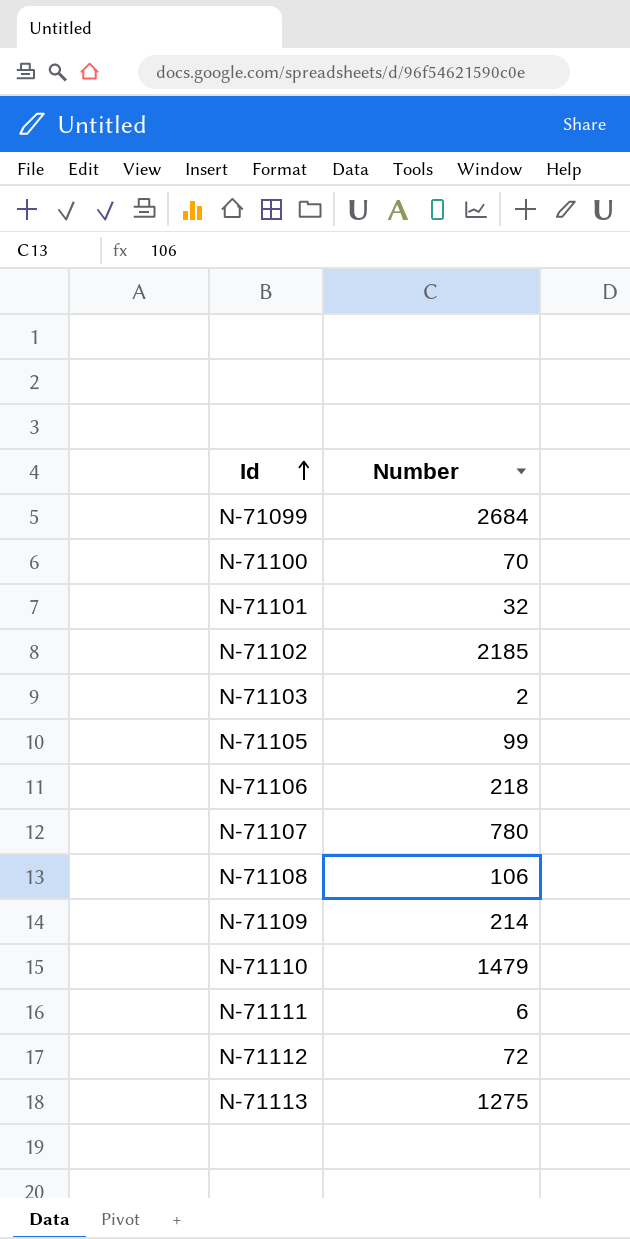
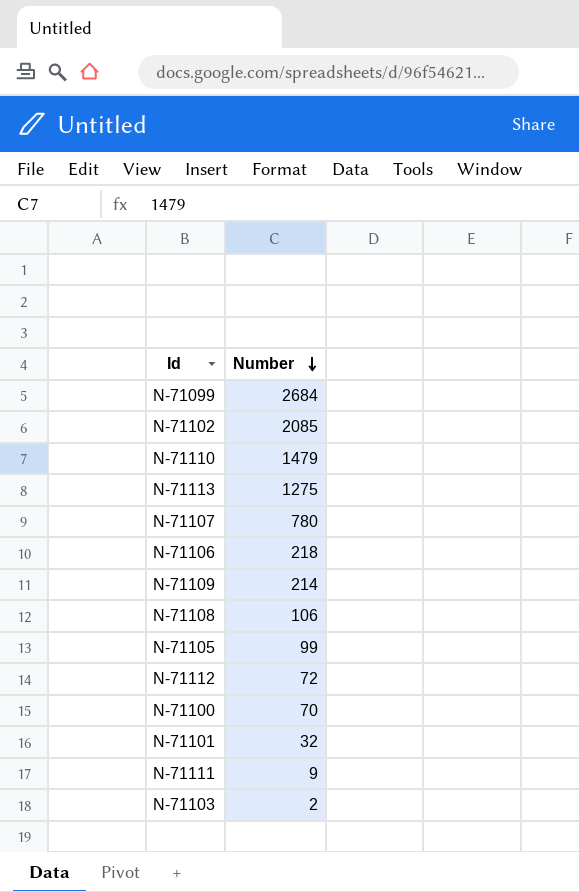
row order: Id ascending -> Number descending
N-71102 | Number: 2185 -> 2085
N-71111 | Number: 6 -> 9

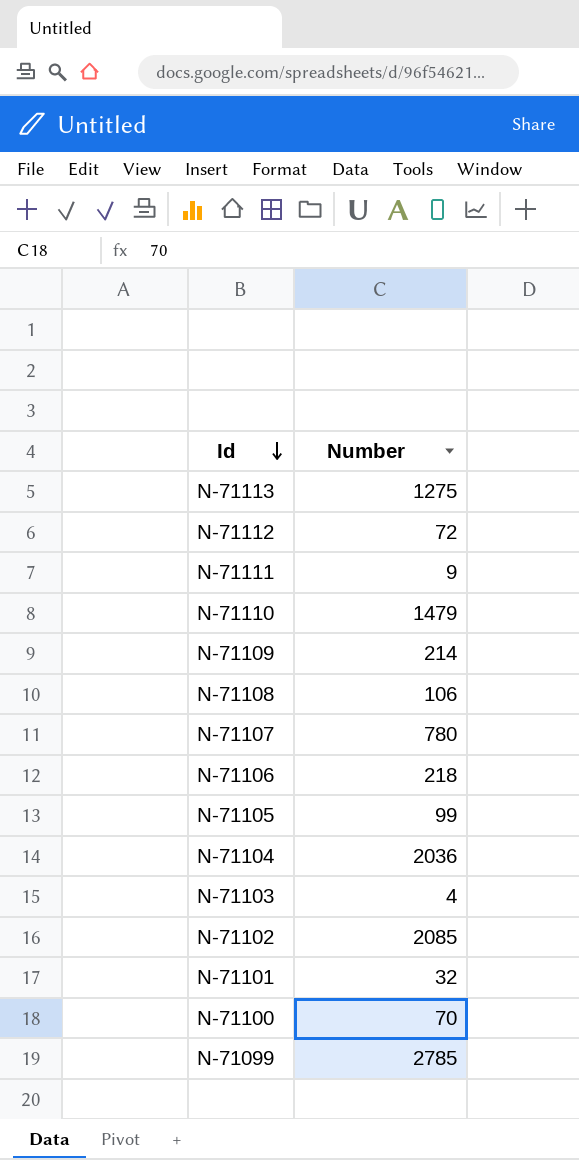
row order: Number descending -> Id descending
row N-71104: none -> 2036
N-71103 | Number: 2 -> 4
N-71099 | Number: 2684 -> 2785

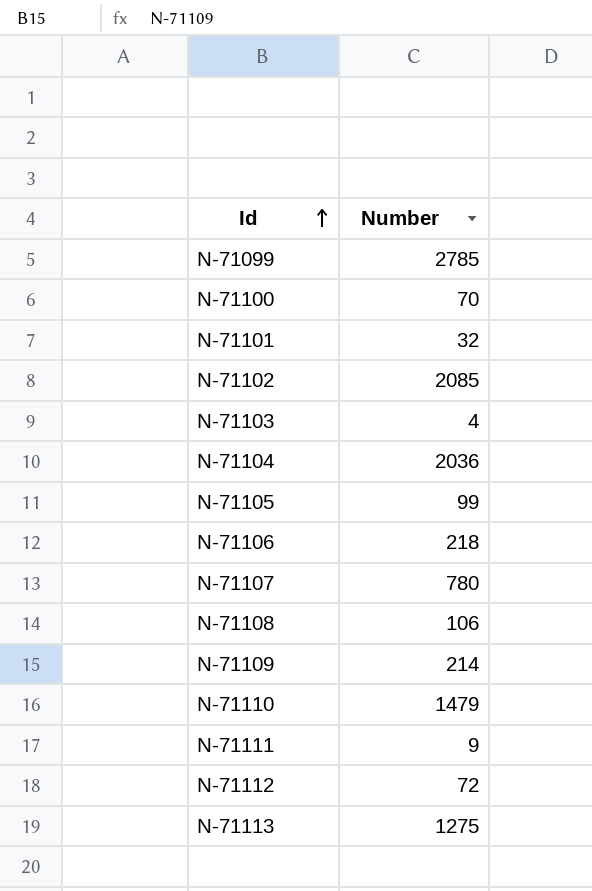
row order: Id descending -> Id ascending

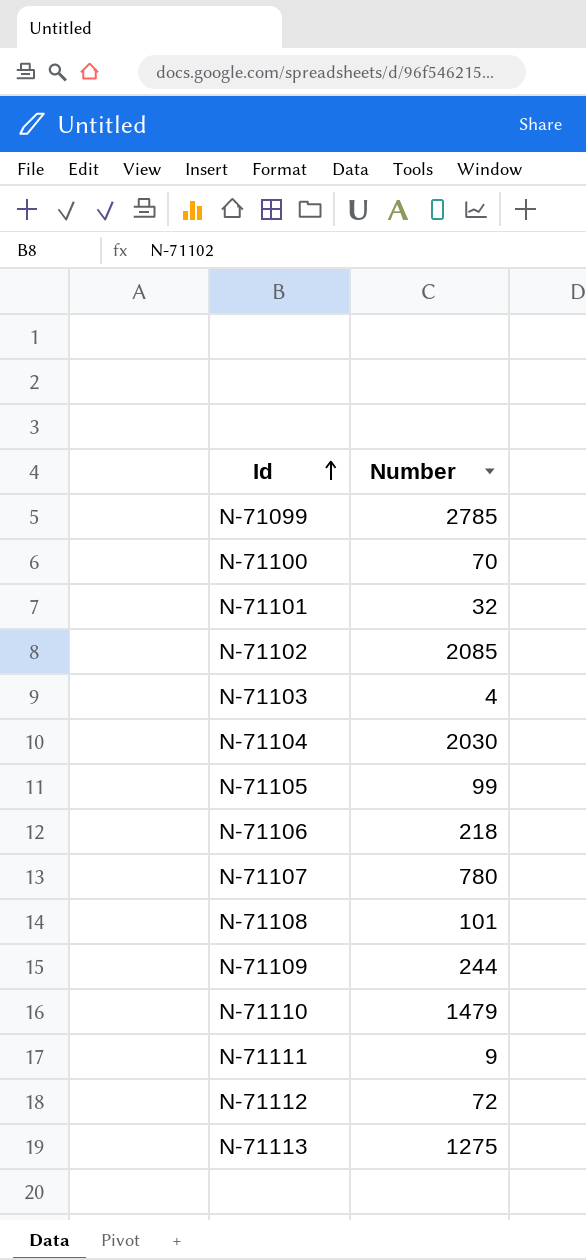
N-71104 | Number: 2036 -> 2030
N-71108 | Number: 106 -> 101
N-71109 | Number: 214 -> 244

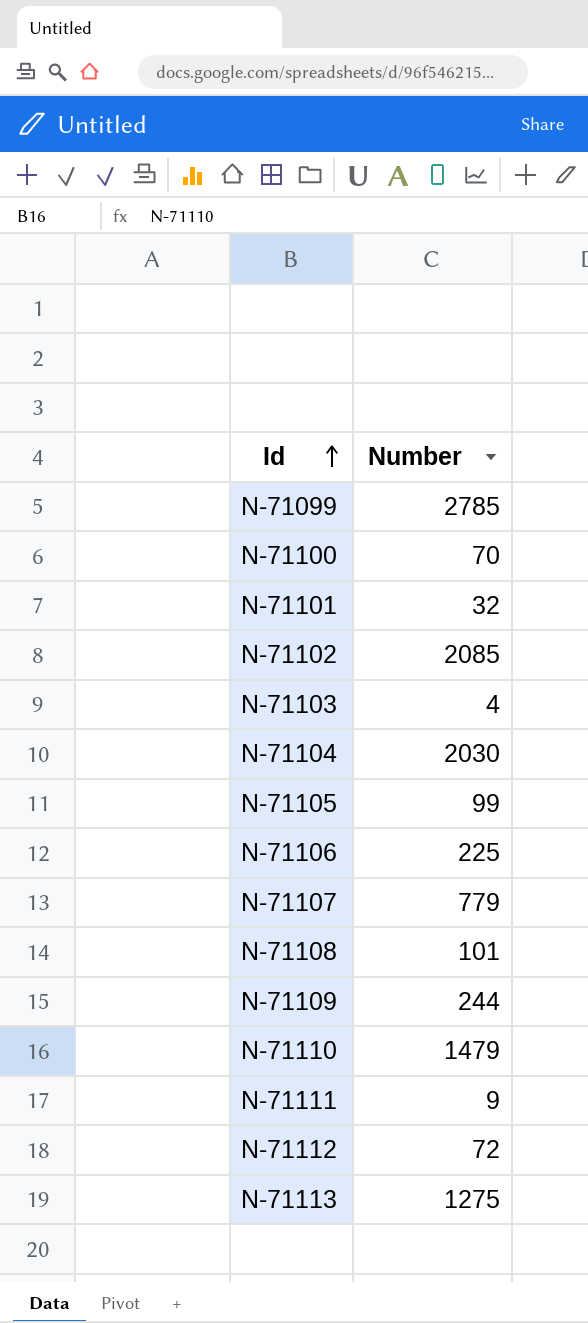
N-71106 | Number: 218 -> 225
N-71107 | Number: 780 -> 779

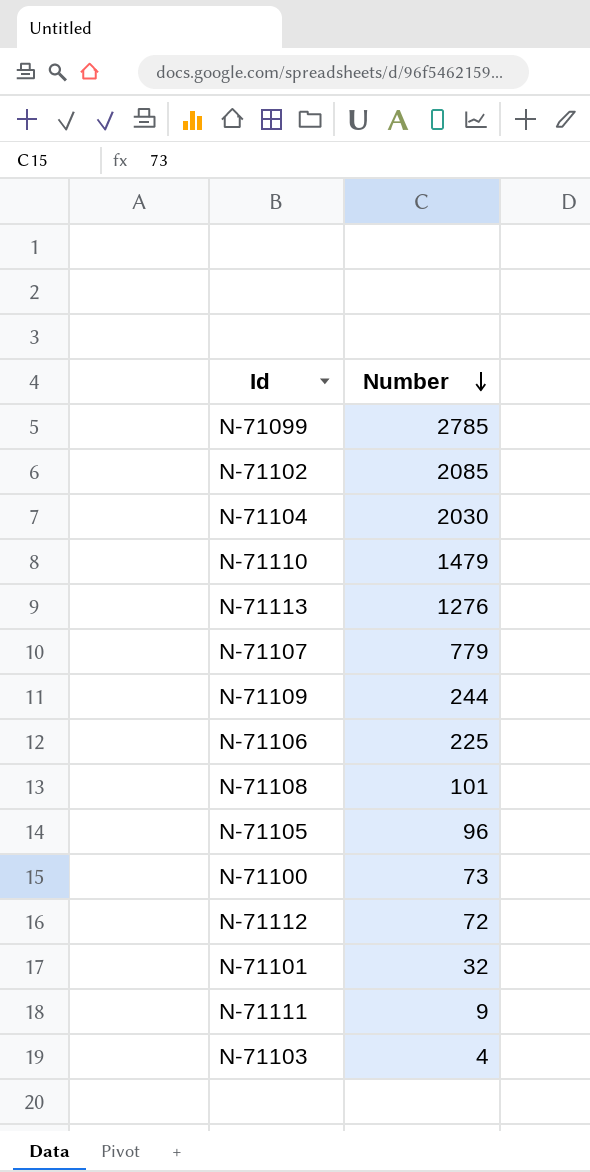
row order: Id ascending -> Number descending
N-71113 | Number: 1275 -> 1276
N-71105 | Number: 99 -> 96
N-71100 | Number: 70 -> 73

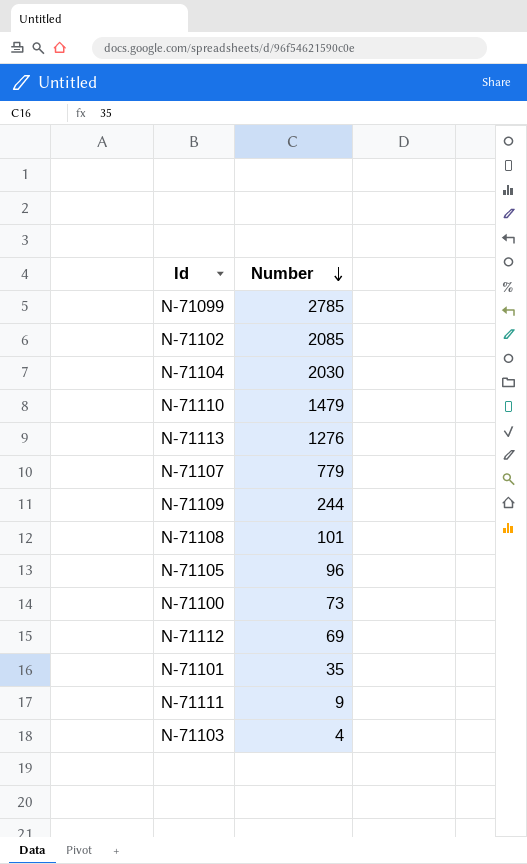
row N-71106: 225 -> none
N-71112 | Number: 72 -> 69
N-71101 | Number: 32 -> 35

